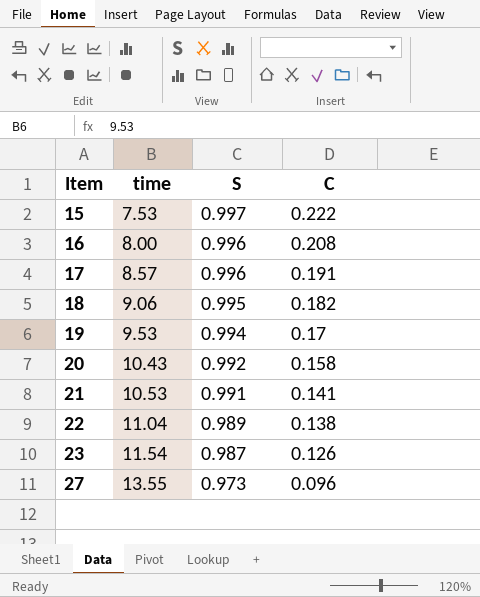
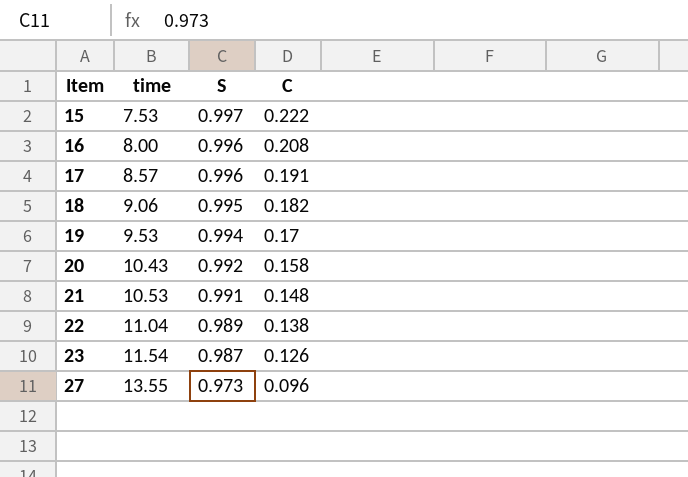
21 | C: 0.141 -> 0.148

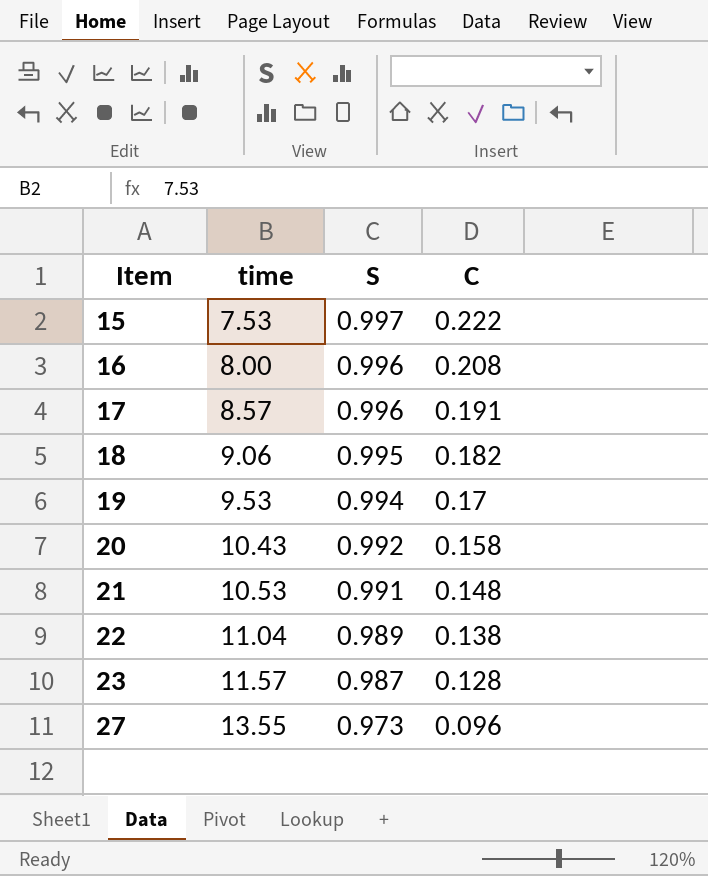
23 | time: 11.54 -> 11.57
23 | C: 0.126 -> 0.128

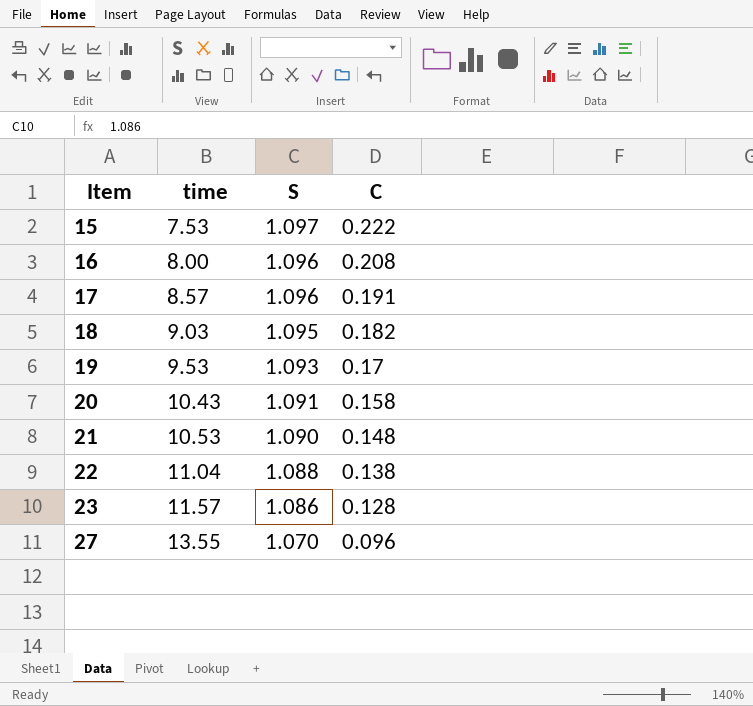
15 | S: 0.997 -> 1.097
16 | S: 0.996 -> 1.096
17 | S: 0.996 -> 1.096
18 | time: 9.06 -> 9.03
18 | S: 0.995 -> 1.095
19 | S: 0.994 -> 1.093
20 | S: 0.992 -> 1.091
21 | S: 0.991 -> 1.090
22 | S: 0.989 -> 1.088
23 | S: 0.987 -> 1.086
27 | S: 0.973 -> 1.070

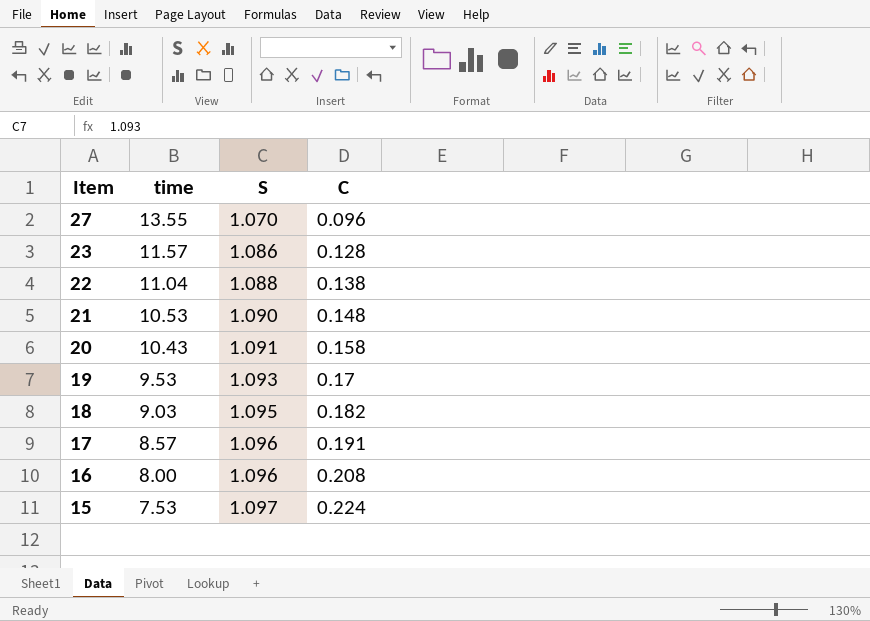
row order: Item ascending -> Item descending
15 | C: 0.222 -> 0.224

